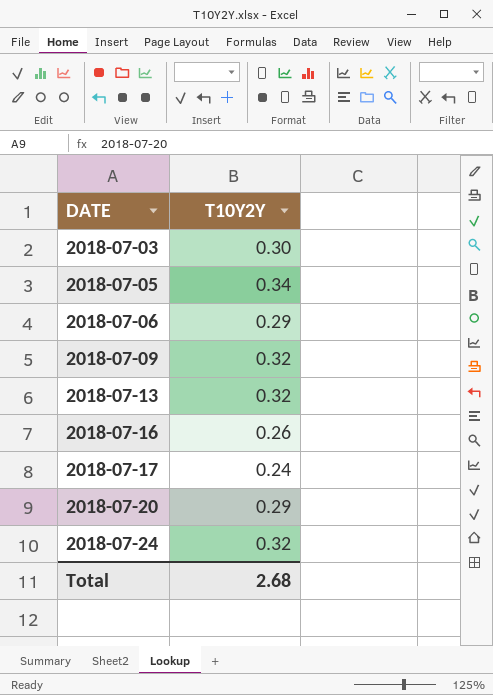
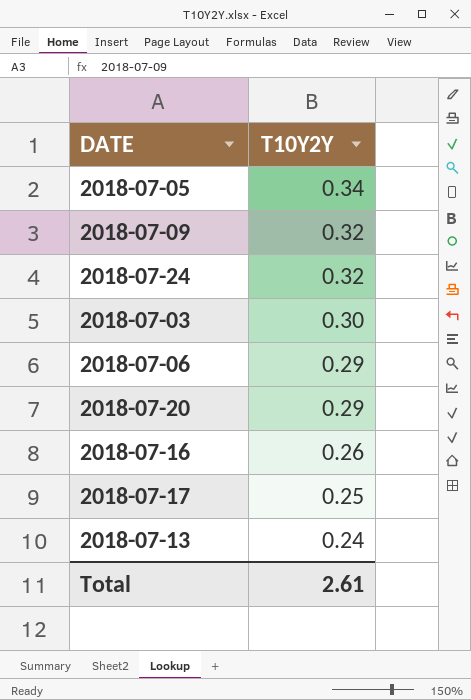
row order: DATE ascending -> T10Y2Y descending
2018-07-17 | T10Y2Y: 0.24 -> 0.25
2018-07-13 | T10Y2Y: 0.32 -> 0.24
Total | T10Y2Y: 2.68 -> 2.61

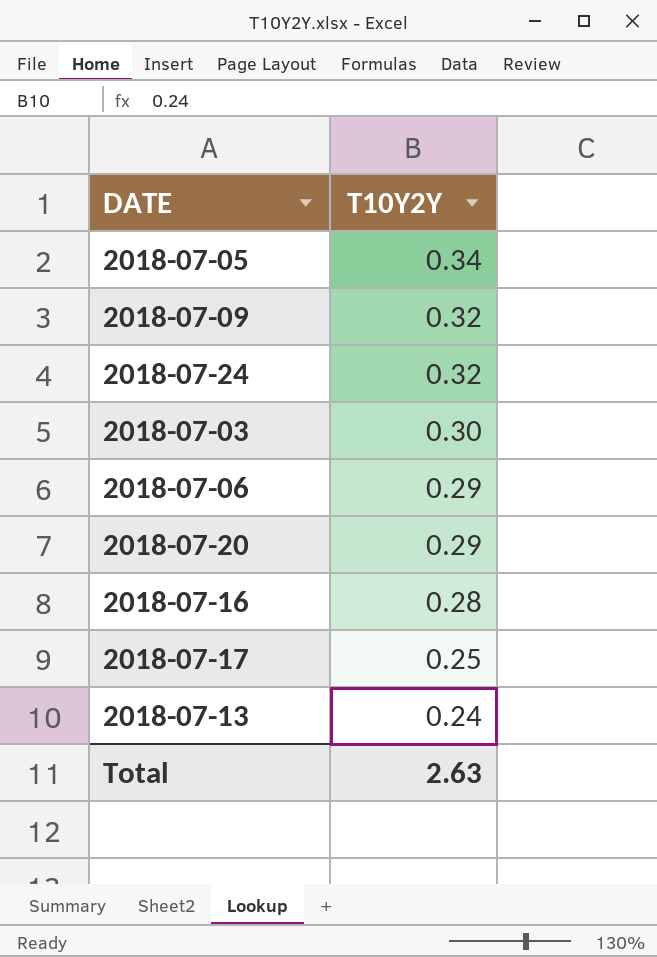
2018-07-16 | T10Y2Y: 0.26 -> 0.28
Total | T10Y2Y: 2.61 -> 2.63

